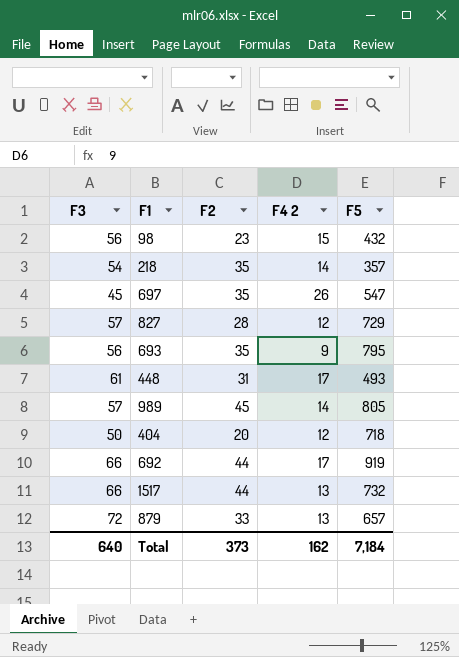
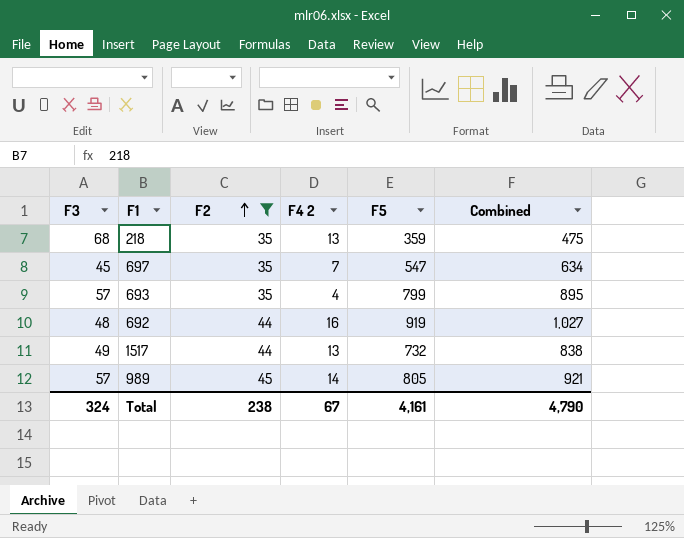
filter: none -> F2 >= 35
row order: none -> F2 ascending
column Combined | formula: none -> [F3] + [F2] + [F4 2] + [F5]
218 | F3: 54 -> 68
218 | F4 2: 14 -> 13
218 | F5: 357 -> 359
697 | F4 2: 26 -> 7
693 | F3: 56 -> 57
693 | F4 2: 9 -> 4
693 | F5: 795 -> 799
692 | F3: 66 -> 48
692 | F4 2: 17 -> 16
1517 | F3: 66 -> 49
Total | F3: 640 -> 324
Total | F2: 373 -> 238
Total | F4 2: 162 -> 67
Total | F5: 7,184 -> 4,161

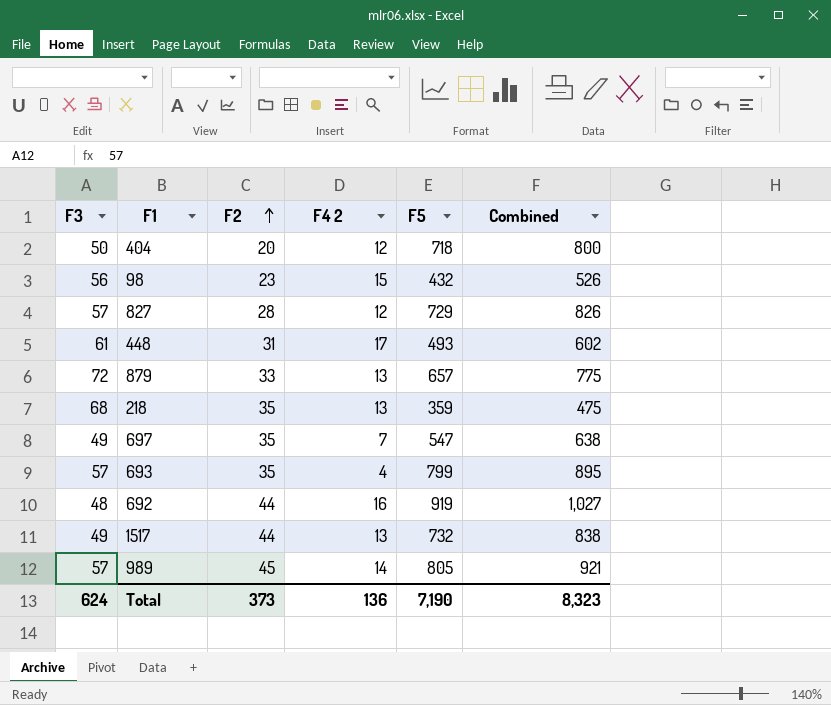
filter: F2 >= 35 -> none
697 | F3: 45 -> 49
697 | Combined: 634 -> 638
Total | F3: 324 -> 624
Total | F2: 238 -> 373
Total | F4 2: 67 -> 136
Total | F5: 4,161 -> 7,190
Total | Combined: 4,790 -> 8,323

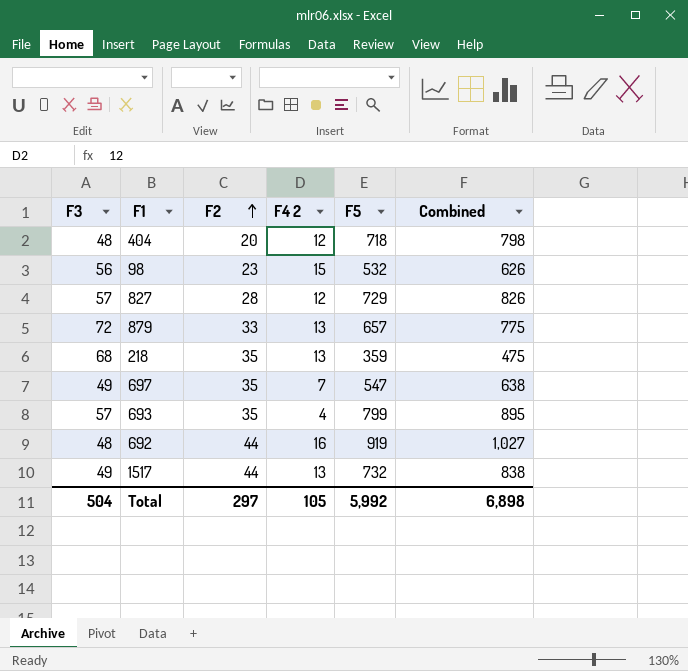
row 448: 61 | 31 | 17 | 493 | 602 -> none
row 989: 57 | 45 | 14 | 805 | 921 -> none
404 | F3: 50 -> 48
404 | Combined: 800 -> 798
98 | F5: 432 -> 532
98 | Combined: 526 -> 626
Total | F3: 624 -> 504
Total | F2: 373 -> 297
Total | F4 2: 136 -> 105
Total | F5: 7,190 -> 5,992
Total | Combined: 8,323 -> 6,898

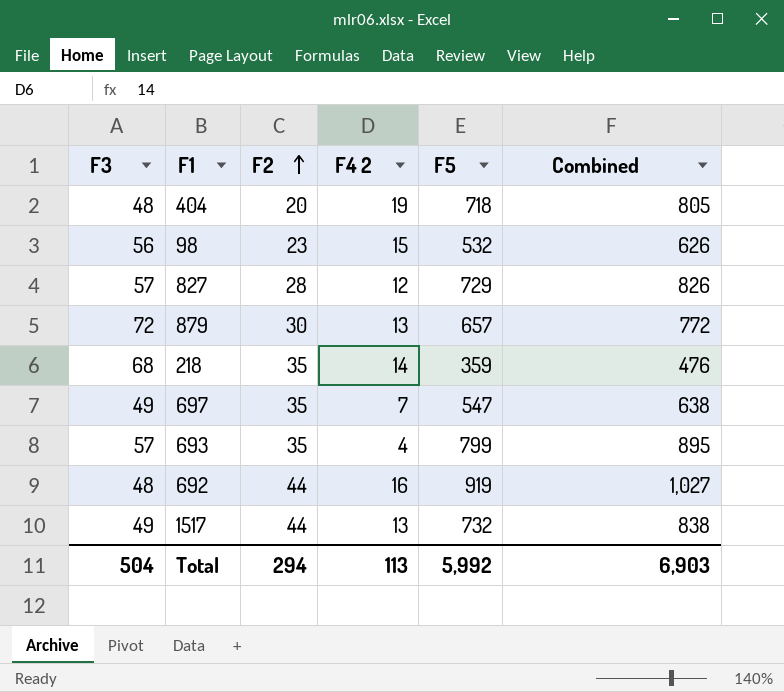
404 | F4 2: 12 -> 19
404 | Combined: 798 -> 805
879 | F2: 33 -> 30
879 | Combined: 775 -> 772
218 | F4 2: 13 -> 14
218 | Combined: 475 -> 476
Total | F2: 297 -> 294
Total | F4 2: 105 -> 113
Total | Combined: 6,898 -> 6,903

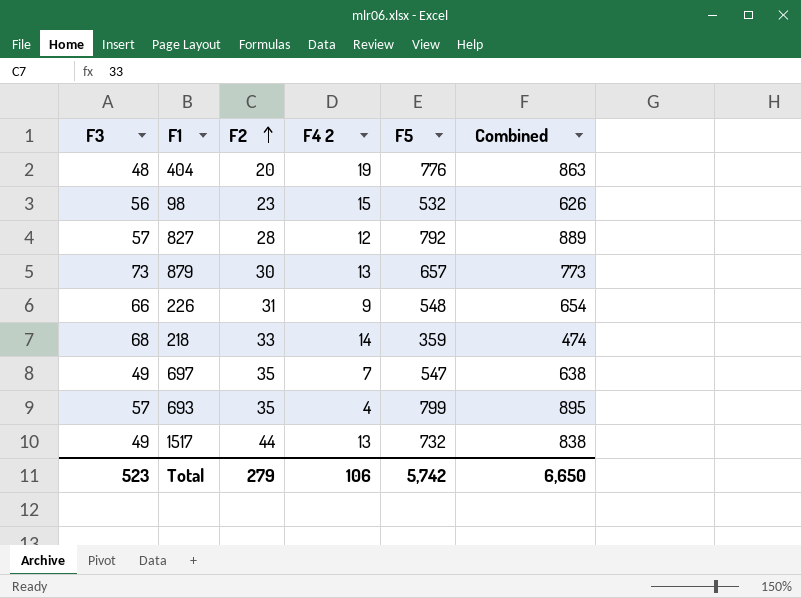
row 692: 48 | 44 | 16 | 919 | 1,027 -> none
404 | F5: 718 -> 776
404 | Combined: 805 -> 863
827 | F5: 729 -> 792
827 | Combined: 826 -> 889
879 | F3: 72 -> 73
879 | Combined: 772 -> 773
row 226: none -> 66 | 31 | 9 | 548 | 654
218 | F2: 35 -> 33
218 | Combined: 476 -> 474
Total | F3: 504 -> 523
Total | F2: 294 -> 279
Total | F4 2: 113 -> 106
Total | F5: 5,992 -> 5,742
Total | Combined: 6,903 -> 6,650

